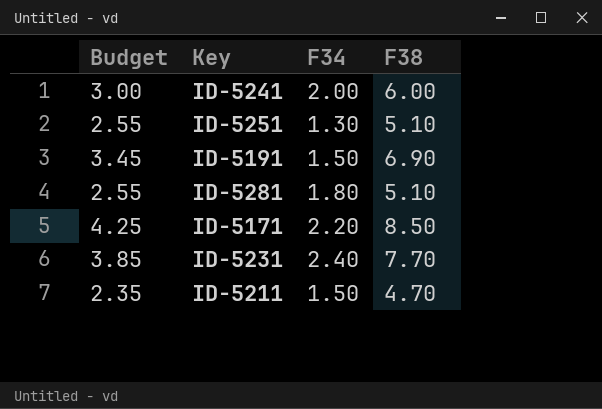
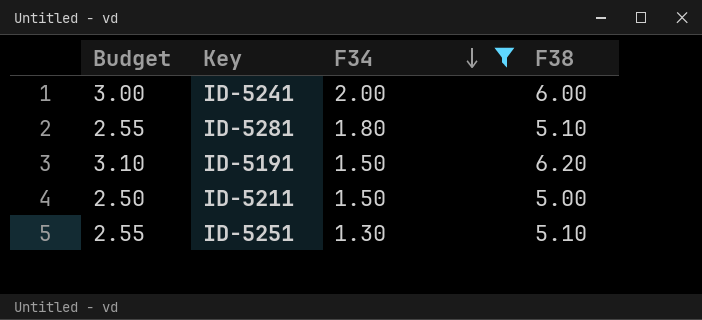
filter: none -> F34 <= 2.00
row order: none -> F34 descending
ID-5191 | Budget: 3.45 -> 3.10
ID-5191 | F38: 6.90 -> 6.20
ID-5211 | Budget: 2.35 -> 2.50
ID-5211 | F38: 4.70 -> 5.00

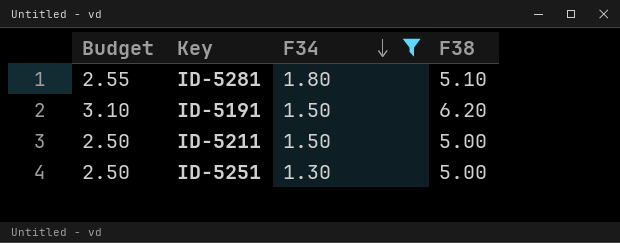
row ID-5241: 3.00 | 2.00 | 6.00 -> none
ID-5251 | Budget: 2.55 -> 2.50
ID-5251 | F38: 5.10 -> 5.00

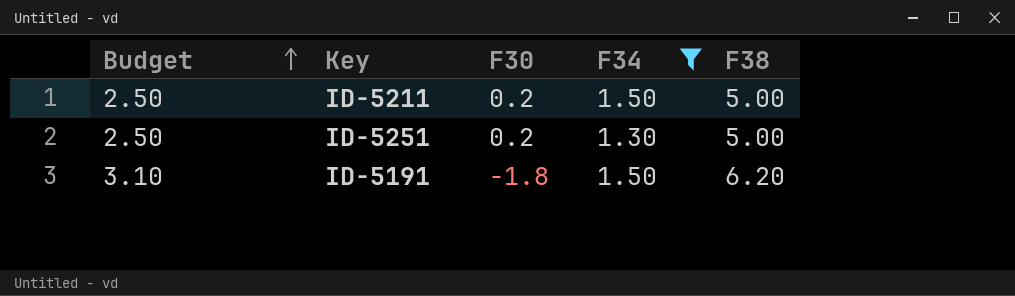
row order: F34 descending -> Budget ascending
column F30 | position: none -> 3
row ID-5281: 2.55 | 1.80 | 5.10 -> none

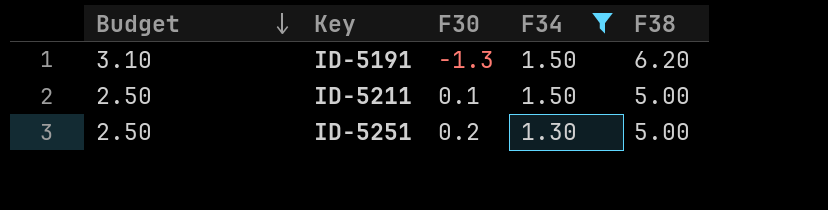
row order: Budget ascending -> Budget descending
ID-5191 | F30: -1.8 -> -1.3
ID-5211 | F30: 0.2 -> 0.1

